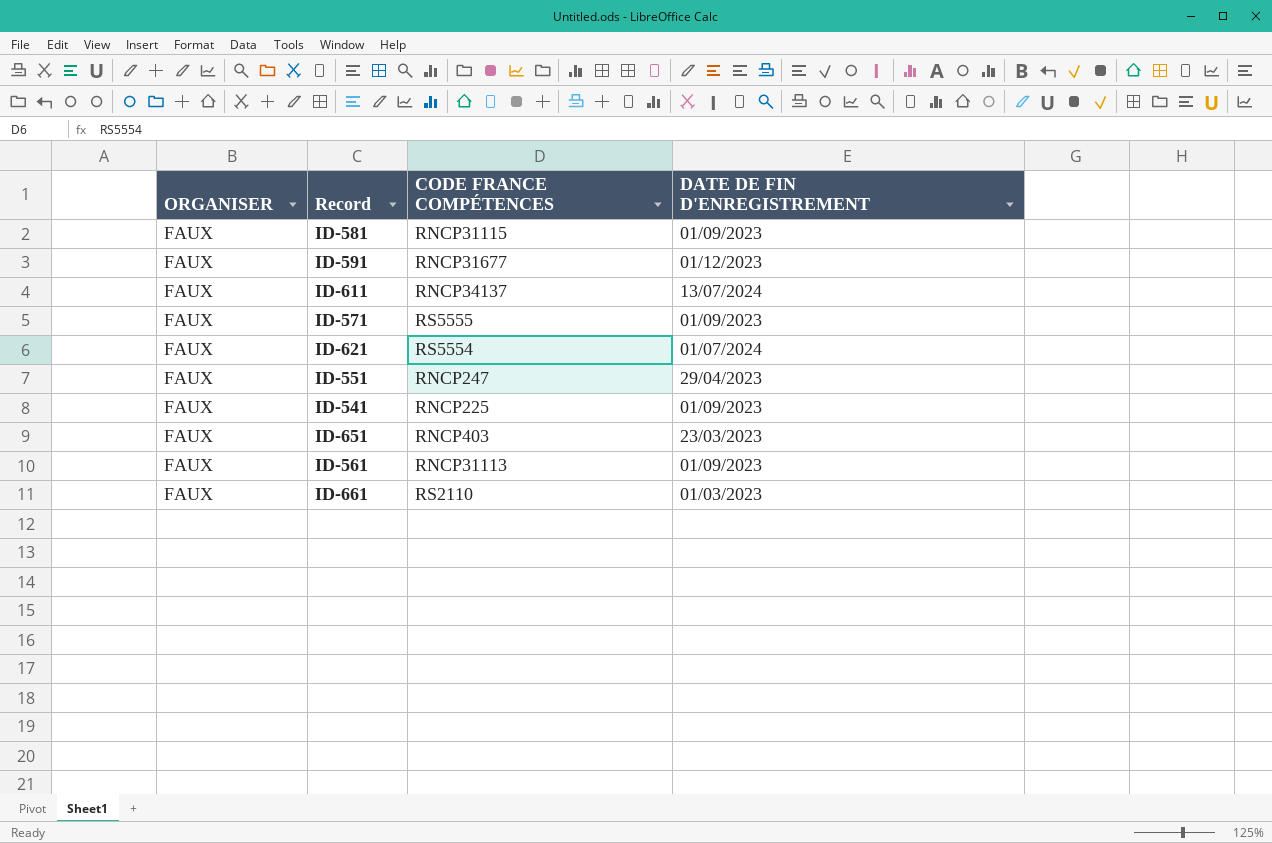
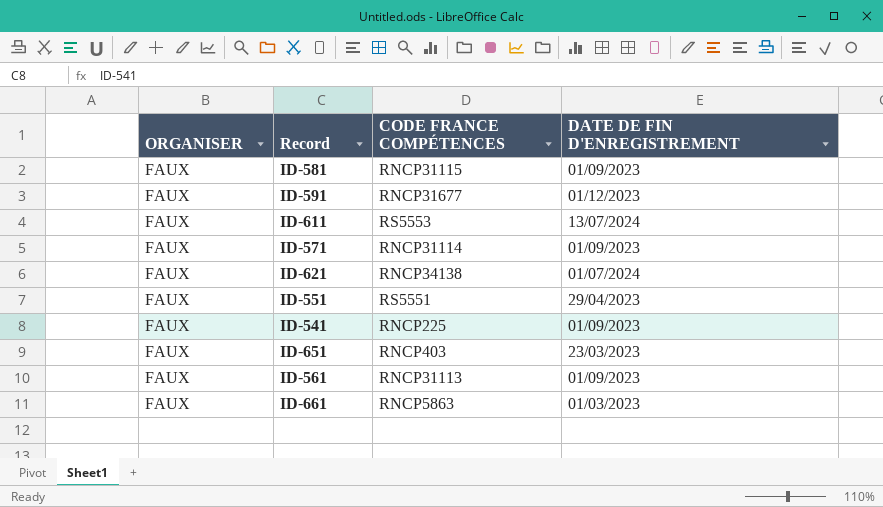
ID-611 | CODE FRANCE COMPÉTENCES: RNCP34137 -> RS5553
ID-571 | CODE FRANCE COMPÉTENCES: RS5555 -> RNCP31114
ID-621 | CODE FRANCE COMPÉTENCES: RS5554 -> RNCP34138
ID-551 | CODE FRANCE COMPÉTENCES: RNCP247 -> RS5551
ID-661 | CODE FRANCE COMPÉTENCES: RS2110 -> RNCP5863

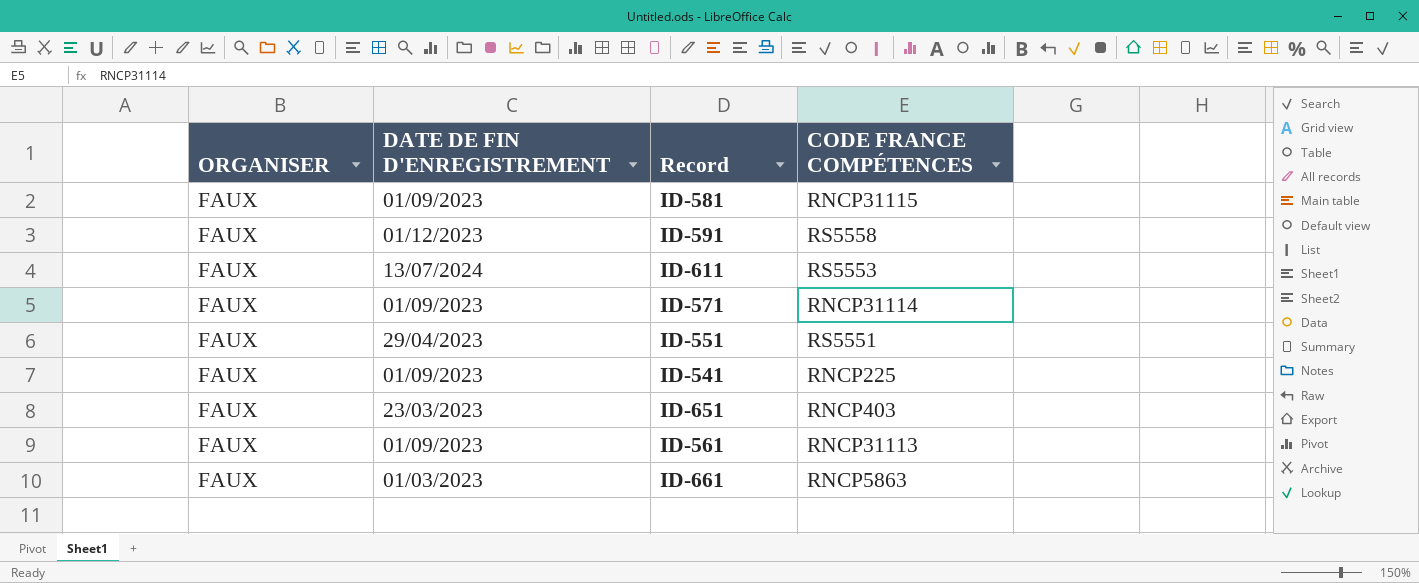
column DATE DE FIN D'ENREGISTREMENT | position: 4 -> 2
row ID-621: FAUX | RNCP34138 | 01/07/2024 -> none
ID-591 | CODE FRANCE COMPÉTENCES: RNCP31677 -> RS5558

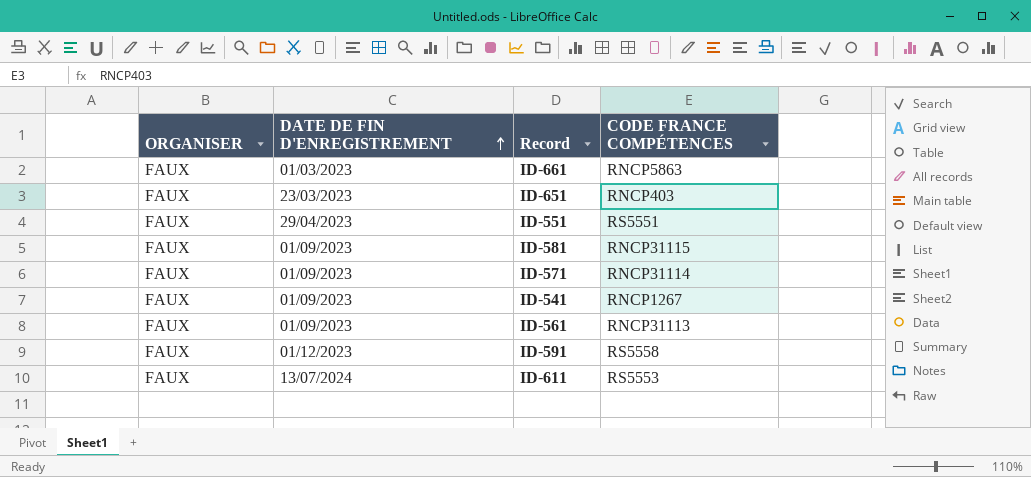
row order: none -> DATE DE FIN D'ENREGISTREMENT ascending
ID-541 | CODE FRANCE COMPÉTENCES: RNCP225 -> RNCP1267

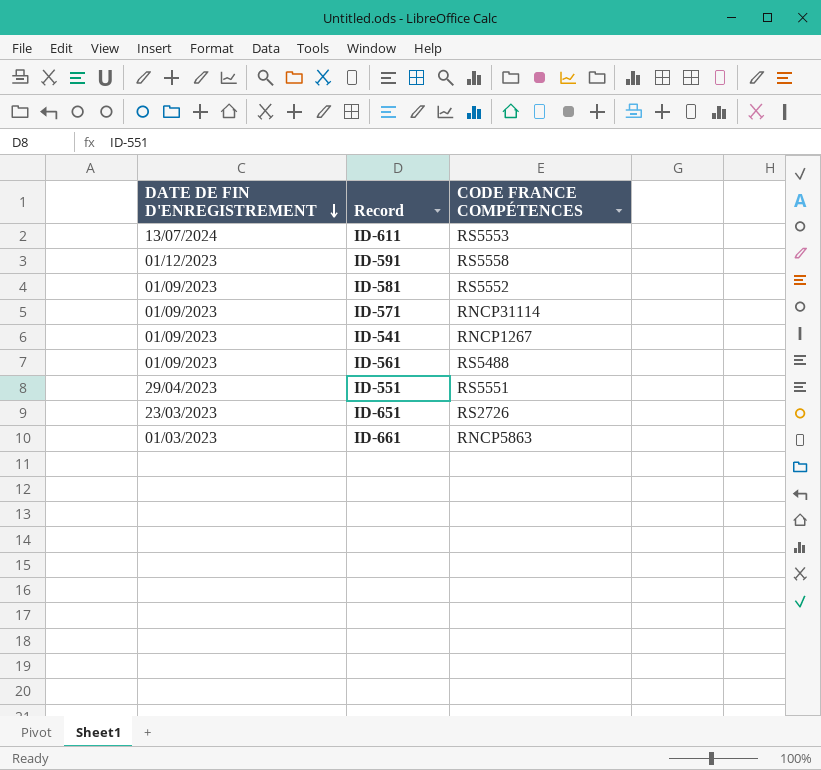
row order: DATE DE FIN D'ENREGISTREMENT ascending -> DATE DE FIN D'ENREGISTREMENT descending
column ORGANISER | position: 1 -> none
ID-581 | CODE FRANCE COMPÉTENCES: RNCP31115 -> RS5552
ID-561 | CODE FRANCE COMPÉTENCES: RNCP31113 -> RS5488
ID-651 | CODE FRANCE COMPÉTENCES: RNCP403 -> RS2726

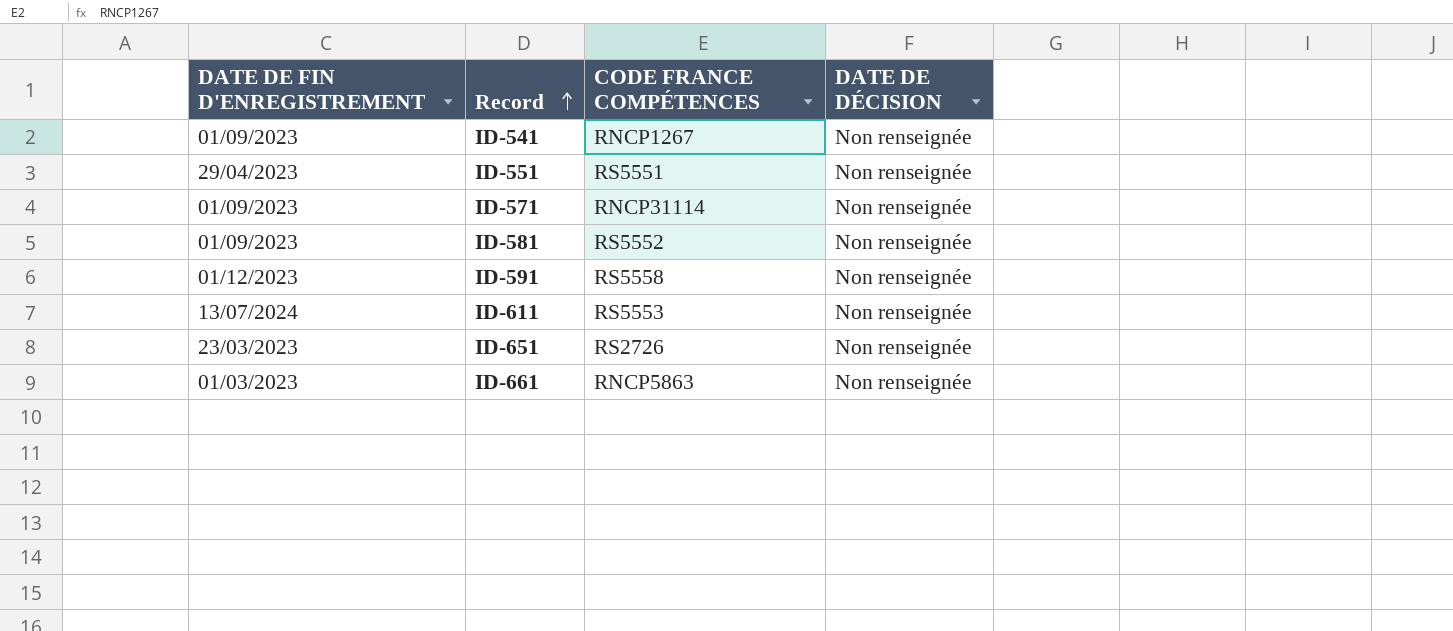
row order: DATE DE FIN D'ENREGISTREMENT descending -> Record ascending
column DATE DE DÉCISION | position: none -> 4
row ID-561: 01/09/2023 | RS5488 -> none

